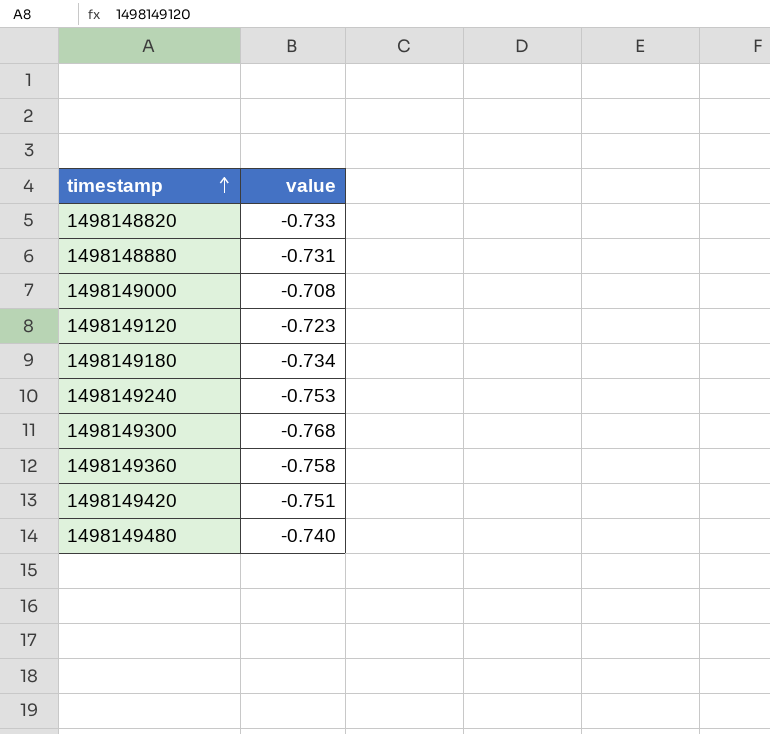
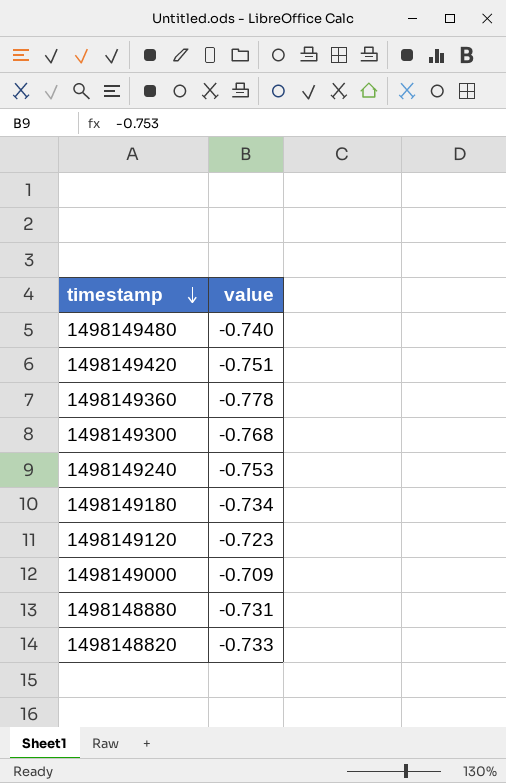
row order: timestamp ascending -> timestamp descending
1498149360 | value: -0.758 -> -0.778
1498149000 | value: -0.708 -> -0.709

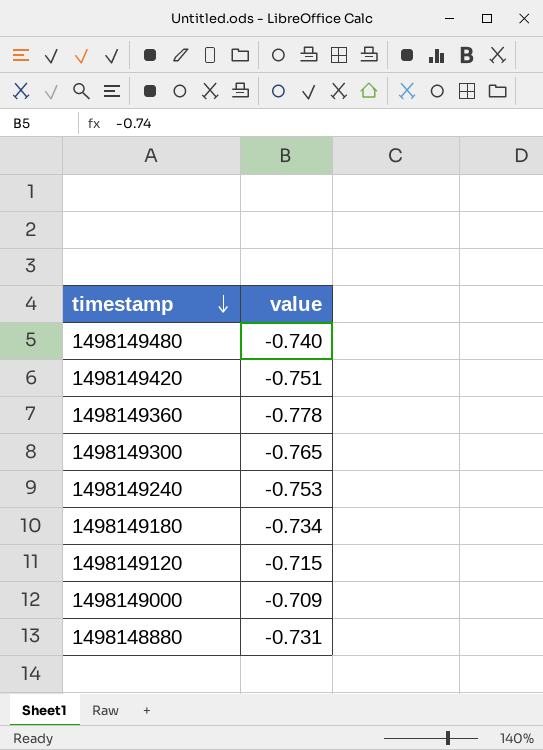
row 1498148820: -0.733 -> none
1498149300 | value: -0.768 -> -0.765
1498149120 | value: -0.723 -> -0.715

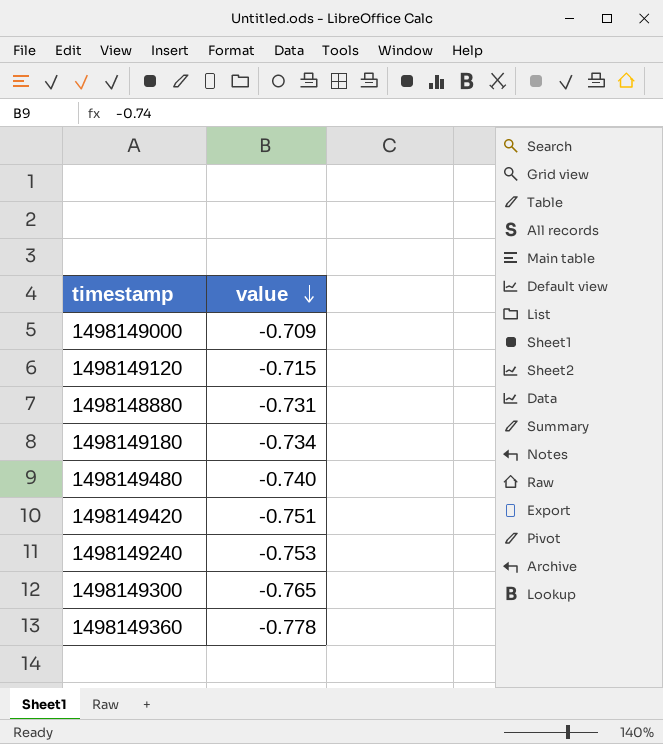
row order: timestamp descending -> value descending

